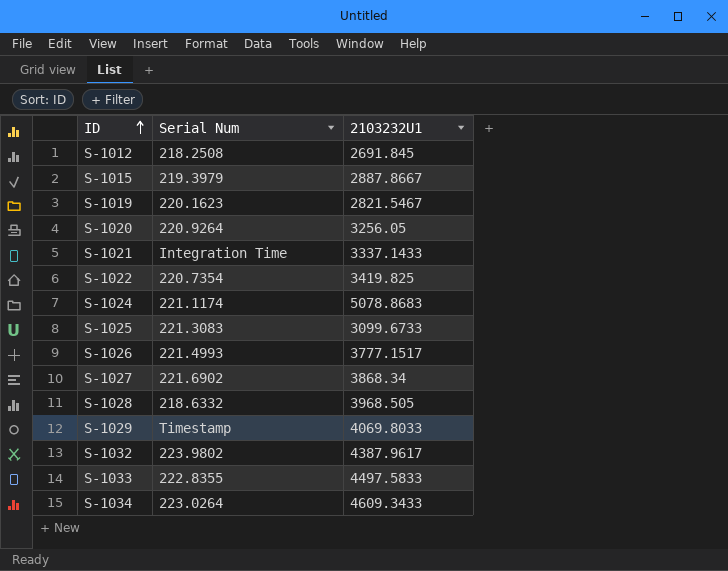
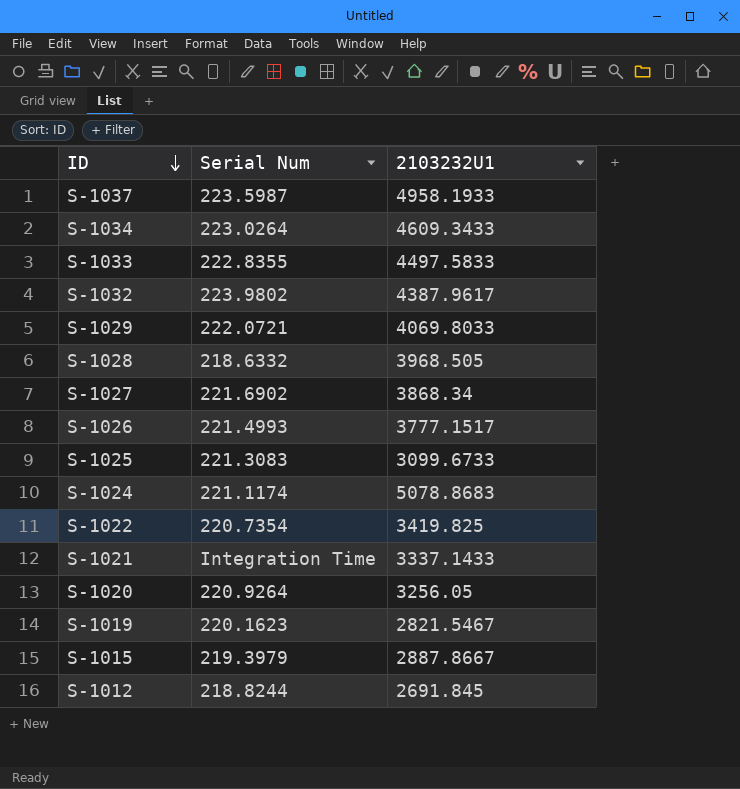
row order: ID ascending -> ID descending
row S-1037: none -> 223.5987 | 4958.1933
S-1029 | Serial Num: Timestamp -> 222.0721
S-1012 | Serial Num: 218.2508 -> 218.8244

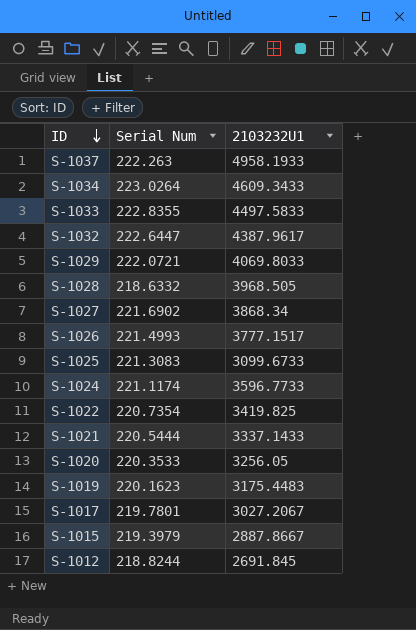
S-1037 | Serial Num: 223.5987 -> 222.263
S-1032 | Serial Num: 223.9802 -> 222.6447
S-1024 | 2103232U1: 5078.8683 -> 3596.7733
S-1021 | Serial Num: Integration Time -> 220.5444
S-1020 | Serial Num: 220.9264 -> 220.3533
S-1019 | 2103232U1: 2821.5467 -> 3175.4483
row S-1017: none -> 219.7801 | 3027.2067

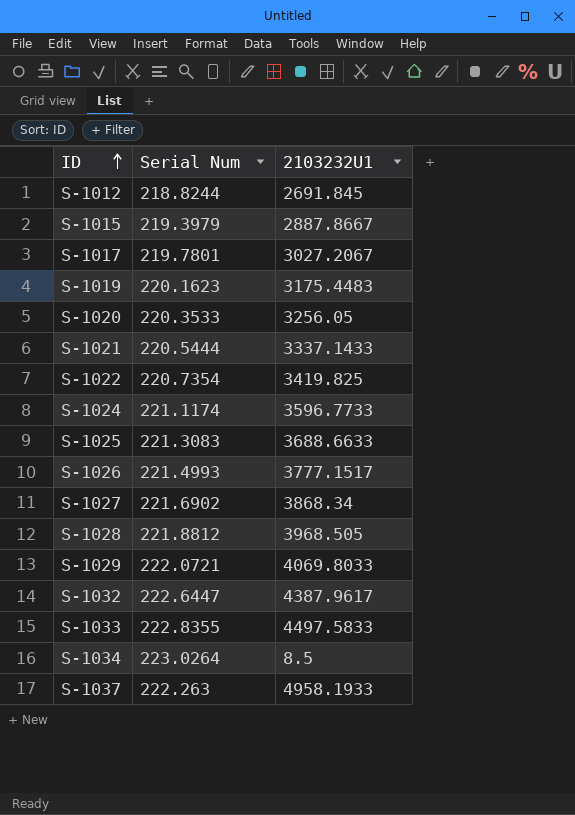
row order: ID descending -> ID ascending
S-1025 | 2103232U1: 3099.6733 -> 3688.6633
S-1028 | Serial Num: 218.6332 -> 221.8812
S-1034 | 2103232U1: 4609.3433 -> 8.5

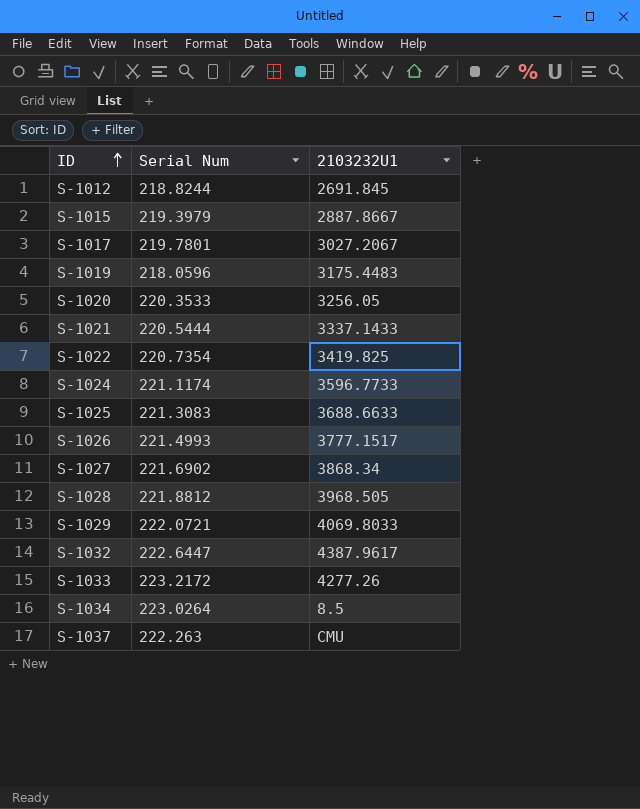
S-1019 | Serial Num: 220.1623 -> 218.0596
S-1033 | Serial Num: 222.8355 -> 223.2172
S-1033 | 2103232U1: 4497.5833 -> 4277.26
S-1037 | 2103232U1: 4958.1933 -> CMU

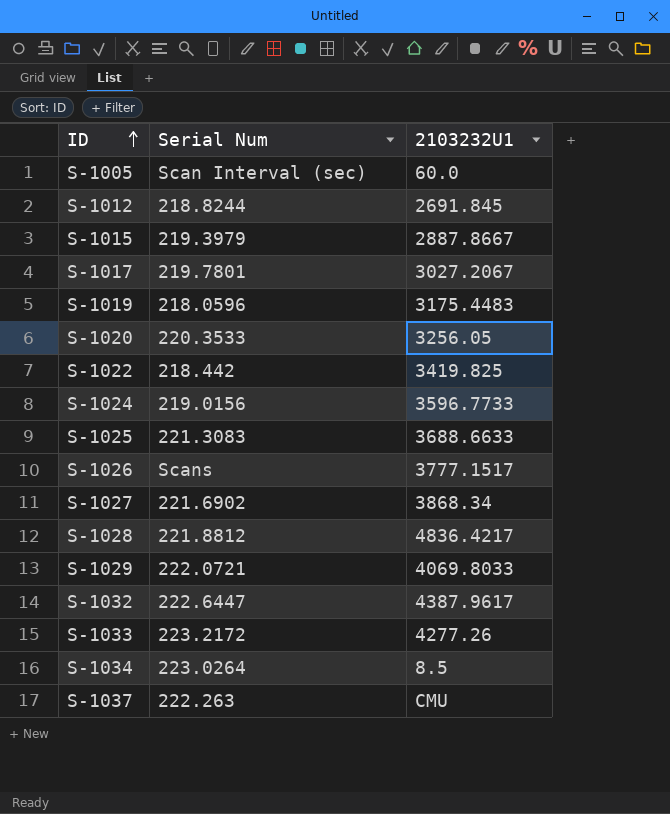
row S-1021: 220.5444 | 3337.1433 -> none
row S-1005: none -> Scan Interval (sec) | 60.0
S-1022 | Serial Num: 220.7354 -> 218.442
S-1024 | Serial Num: 221.1174 -> 219.0156
S-1026 | Serial Num: 221.4993 -> Scans
S-1028 | 2103232U1: 3968.505 -> 4836.4217

